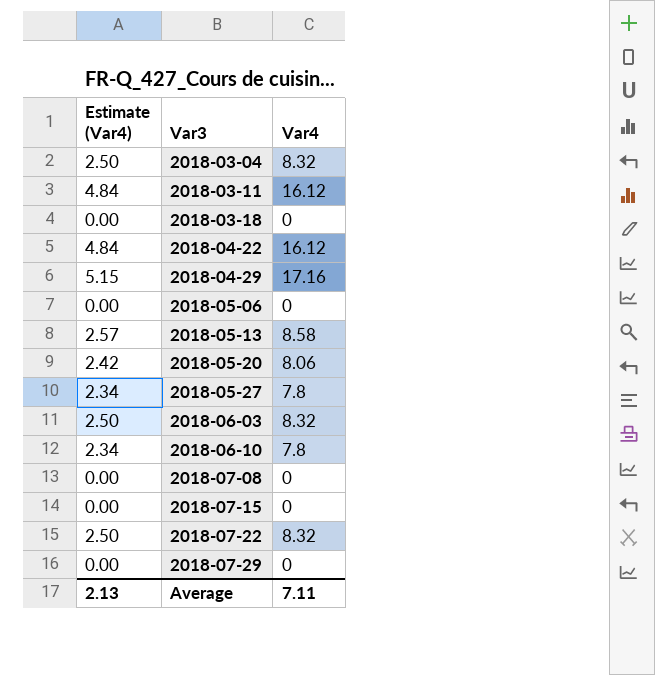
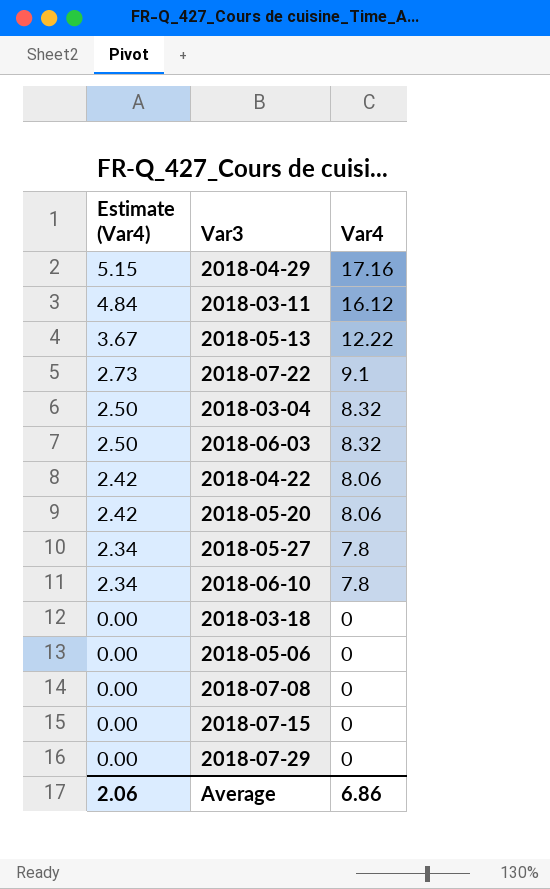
row order: Var3 ascending -> Estimate (Var4) descending
2018-05-13 | Estimate (Var4): 2.57 -> 3.67
2018-05-13 | Var4: 8.58 -> 12.22
2018-07-22 | Estimate (Var4): 2.50 -> 2.73
2018-07-22 | Var4: 8.32 -> 9.1
2018-04-22 | Estimate (Var4): 4.84 -> 2.42
2018-04-22 | Var4: 16.12 -> 8.06
Average | Estimate (Var4): 2.13 -> 2.06
Average | Var4: 7.11 -> 6.86

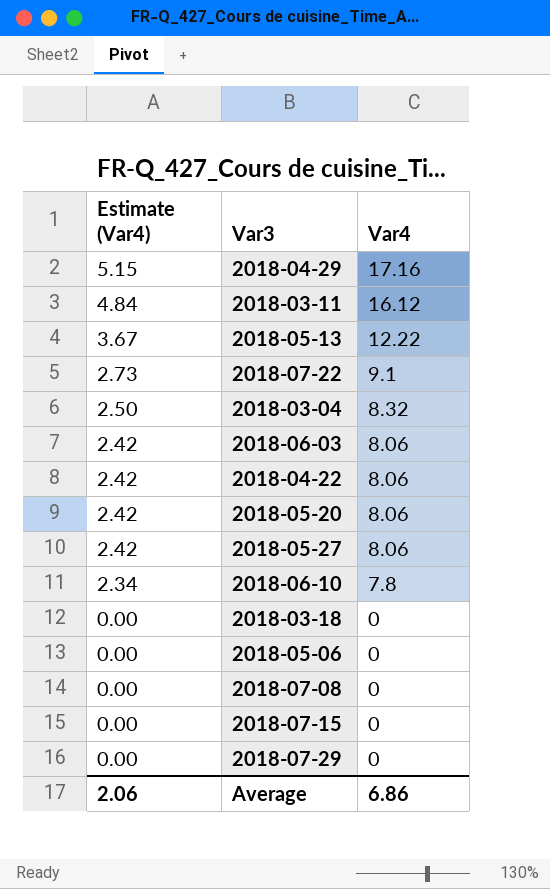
2018-06-03 | Estimate (Var4): 2.50 -> 2.42
2018-06-03 | Var4: 8.32 -> 8.06
2018-05-27 | Estimate (Var4): 2.34 -> 2.42
2018-05-27 | Var4: 7.8 -> 8.06

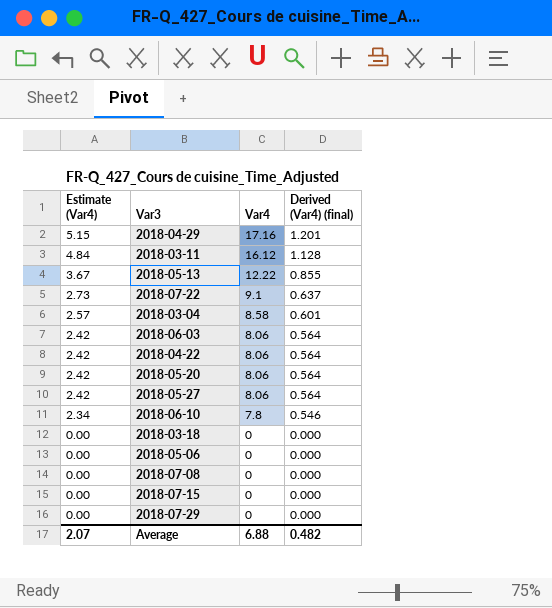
column Derived (Var4) (final) | formula: none -> [Var4] * 0.07
2018-03-04 | Estimate (Var4): 2.50 -> 2.57
2018-03-04 | Var4: 8.32 -> 8.58
Average | Estimate (Var4): 2.06 -> 2.07
Average | Var4: 6.86 -> 6.88

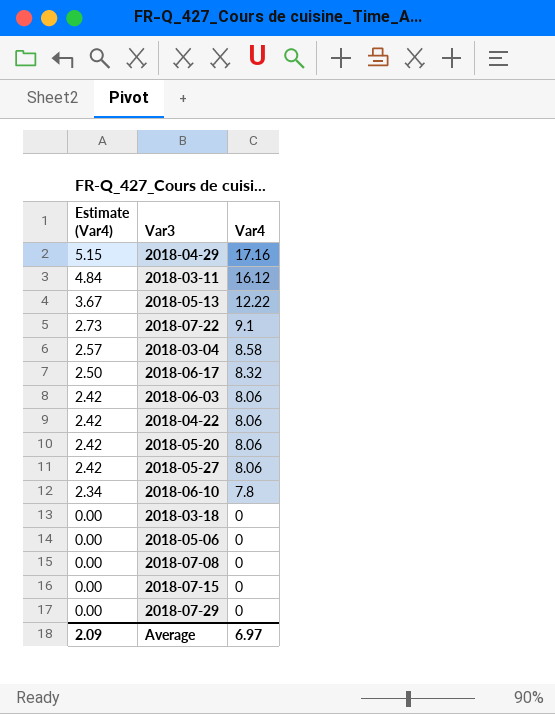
column Derived (Var4) (final) | formula: [Var4] * 0.07 -> none
row 2018-06-17: none -> 2.50 | 8.32
Average | Estimate (Var4): 2.07 -> 2.09
Average | Var4: 6.88 -> 6.97

